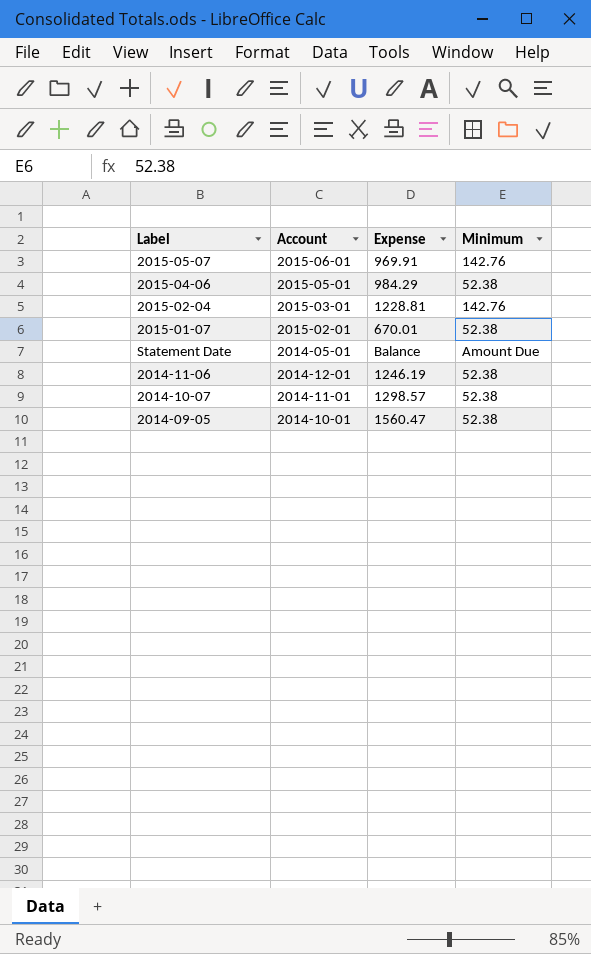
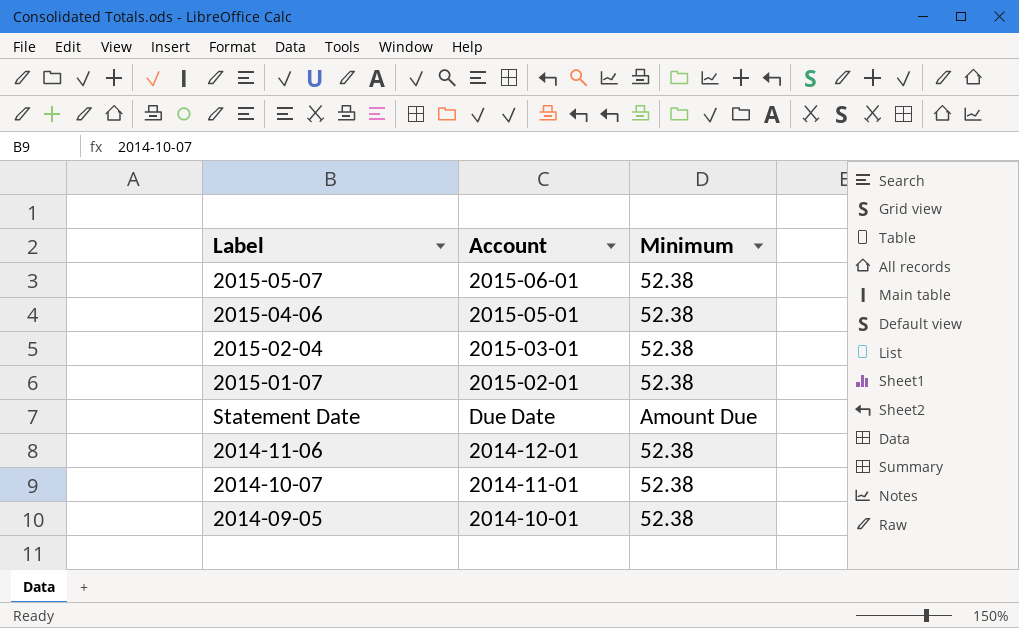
column Expense | position: 3 -> none
2015-05-07 | Minimum: 142.76 -> 52.38
2015-02-04 | Minimum: 142.76 -> 52.38
Statement Date | Account: 2014-05-01 -> Due Date

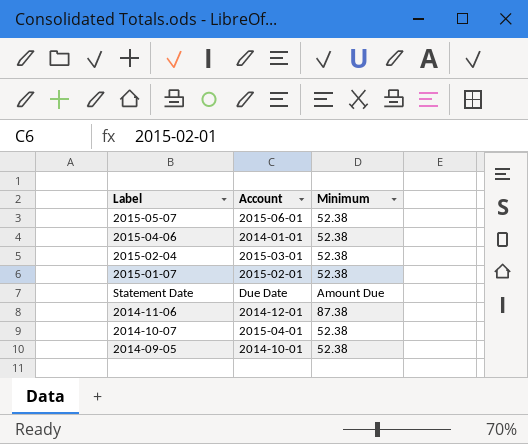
2015-04-06 | Account: 2015-05-01 -> 2014-01-01
2014-11-06 | Minimum: 52.38 -> 87.38
2014-10-07 | Account: 2014-11-01 -> 2015-04-01

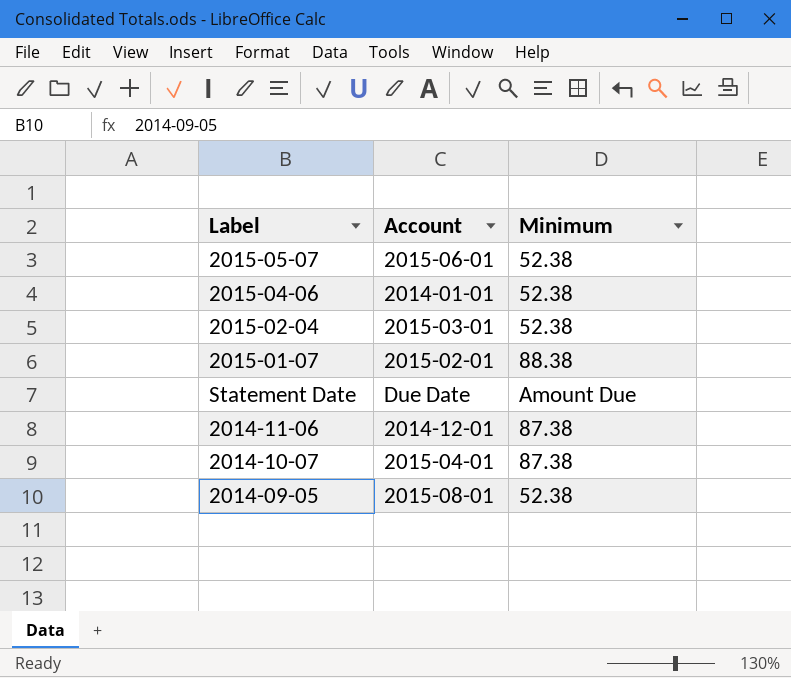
2015-01-07 | Minimum: 52.38 -> 88.38
2014-10-07 | Minimum: 52.38 -> 87.38
2014-09-05 | Account: 2014-10-01 -> 2015-08-01

